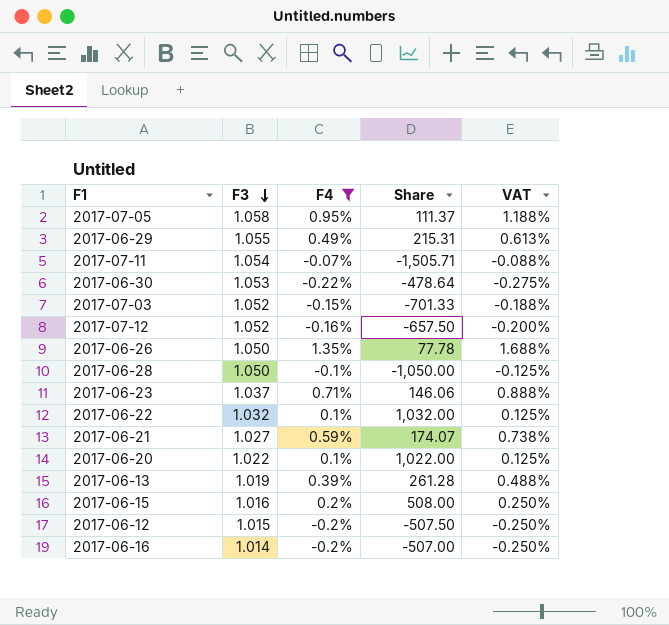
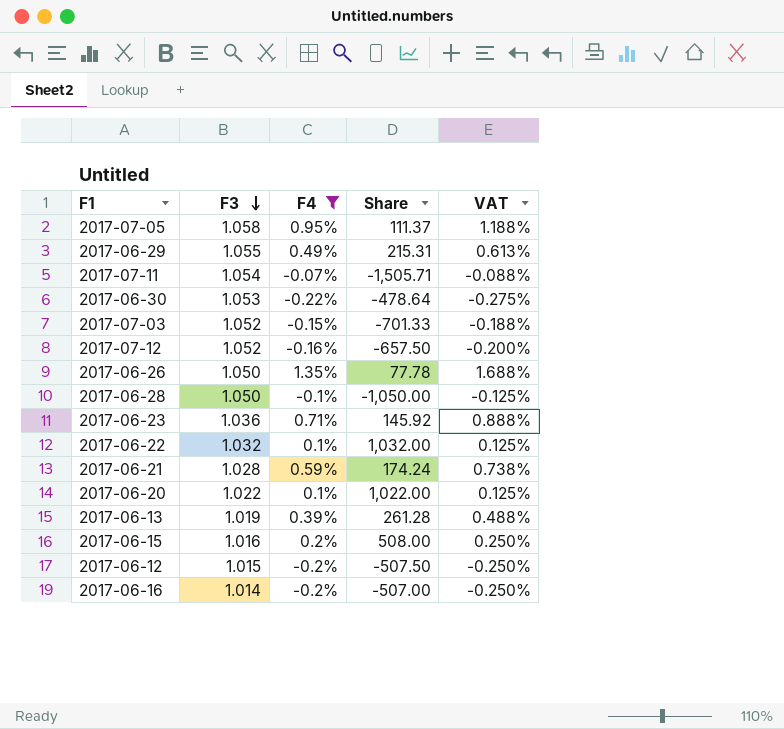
2017-06-23 | F3: 1.037 -> 1.036
2017-06-23 | Share: 146.06 -> 145.92
2017-06-21 | F3: 1.027 -> 1.028
2017-06-21 | Share: 174.07 -> 174.24

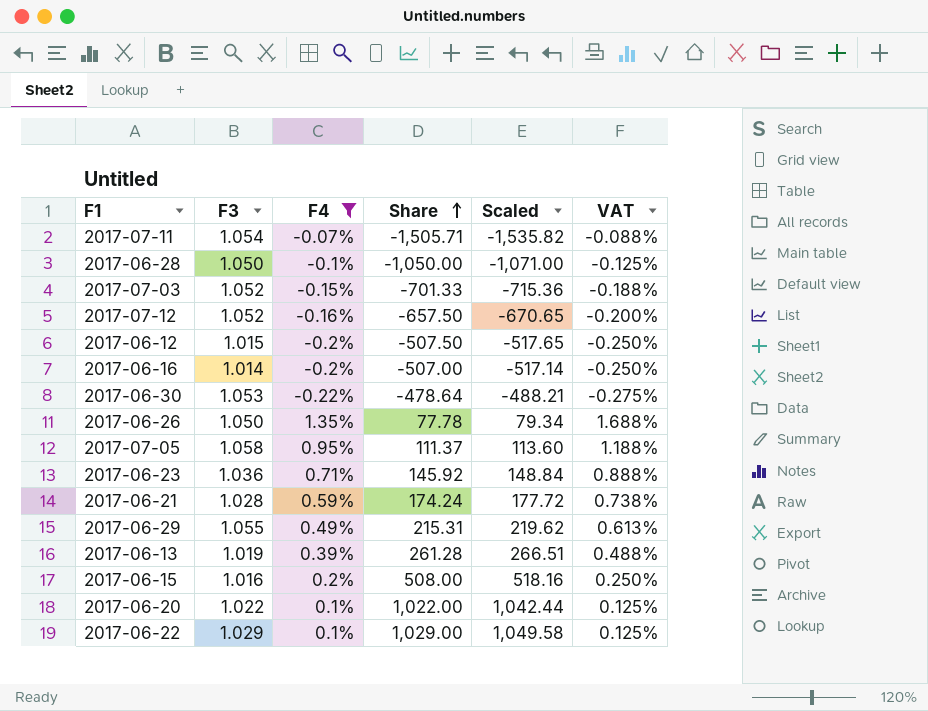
row order: F3 descending -> Share ascending
column Scaled | formula: none -> [Share] * 1.02
2017-06-22 | F3: 1.032 -> 1.029
2017-06-22 | Share: 1,032.00 -> 1,029.00

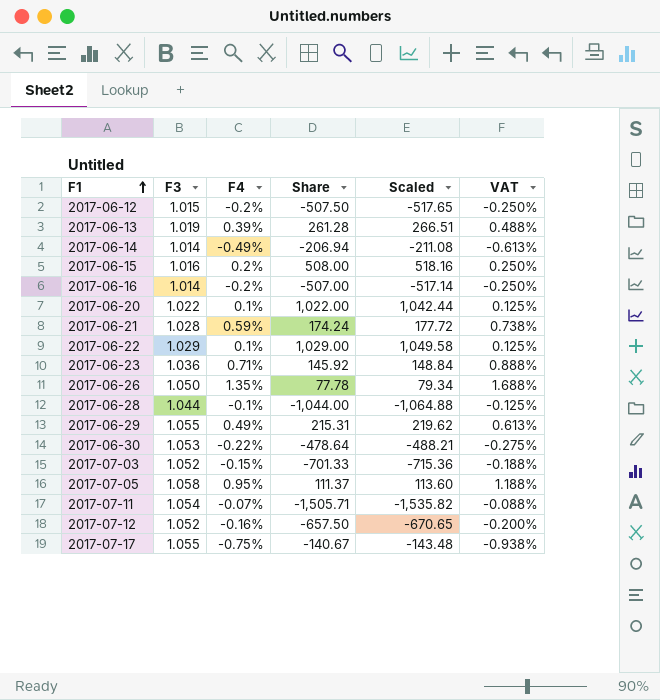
filter: F4 >= -0.22% -> none
row order: Share ascending -> F1 ascending
2017-06-28 | F3: 1.050 -> 1.044
2017-06-28 | Share: -1,050.00 -> -1,044.00
2017-06-28 | Scaled: -1,071.00 -> -1,064.88

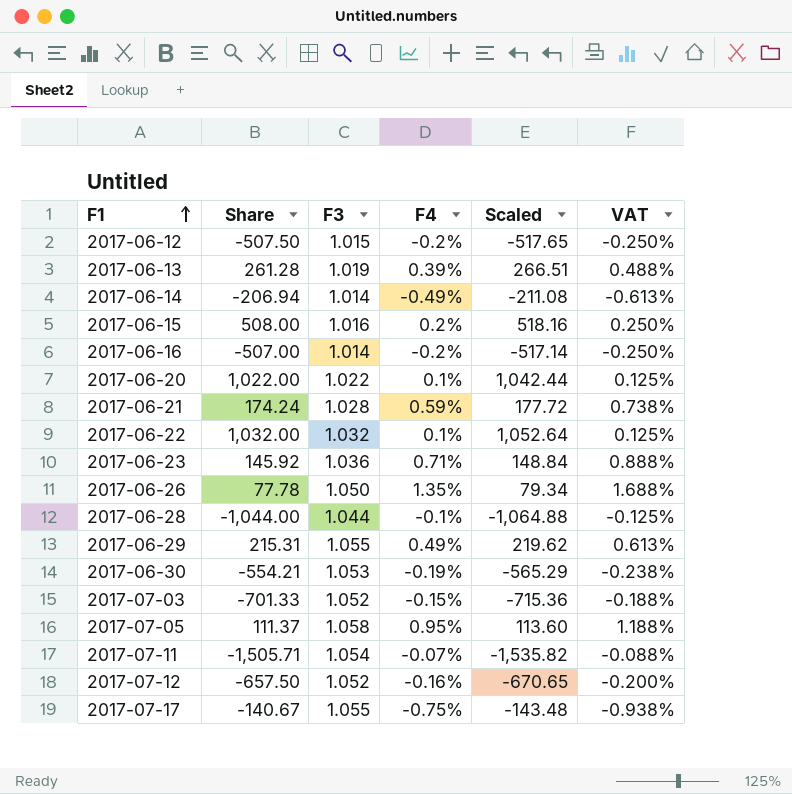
column Share | position: 4 -> 2
2017-06-22 | Share: 1,029.00 -> 1,032.00
2017-06-22 | F3: 1.029 -> 1.032
2017-06-22 | Scaled: 1,049.58 -> 1,052.64
2017-06-30 | Share: -478.64 -> -554.21
2017-06-30 | F4: -0.22% -> -0.19%
2017-06-30 | Scaled: -488.21 -> -565.29
2017-06-30 | VAT: -0.275% -> -0.238%

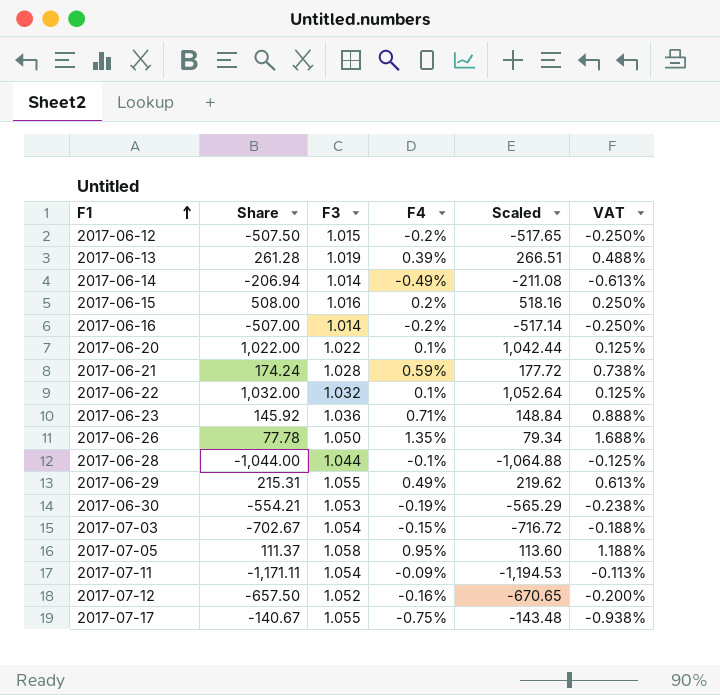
2017-07-03 | Share: -701.33 -> -702.67
2017-07-03 | F3: 1.052 -> 1.054
2017-07-03 | Scaled: -715.36 -> -716.72
2017-07-11 | Share: -1,505.71 -> -1,171.11
2017-07-11 | F4: -0.07% -> -0.09%
2017-07-11 | Scaled: -1,535.82 -> -1,194.53
2017-07-11 | VAT: -0.088% -> -0.113%

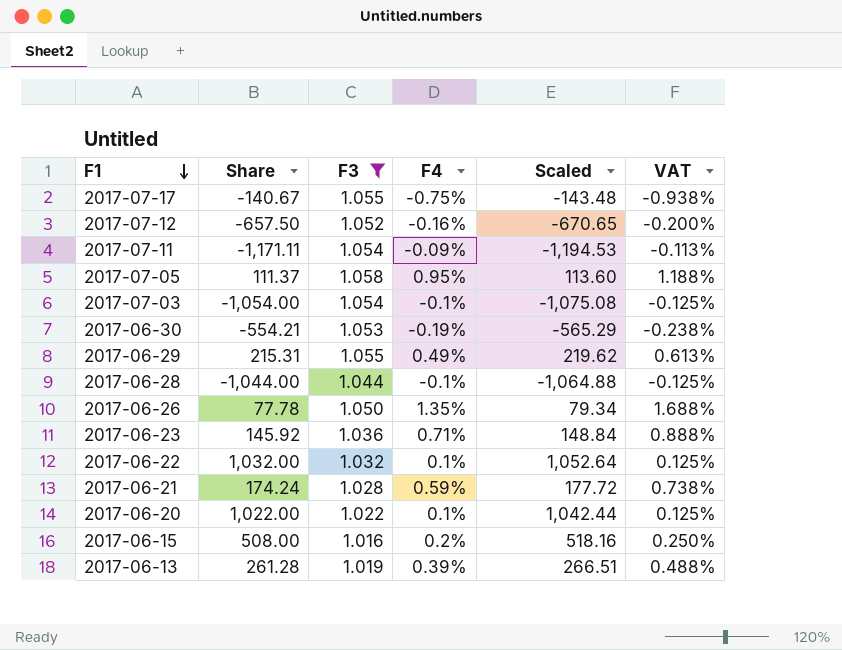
filter: none -> F3 >= 1.016
row order: F1 ascending -> F1 descending
2017-07-03 | Share: -702.67 -> -1,054.00
2017-07-03 | F4: -0.15% -> -0.1%
2017-07-03 | Scaled: -716.72 -> -1,075.08
2017-07-03 | VAT: -0.188% -> -0.125%

